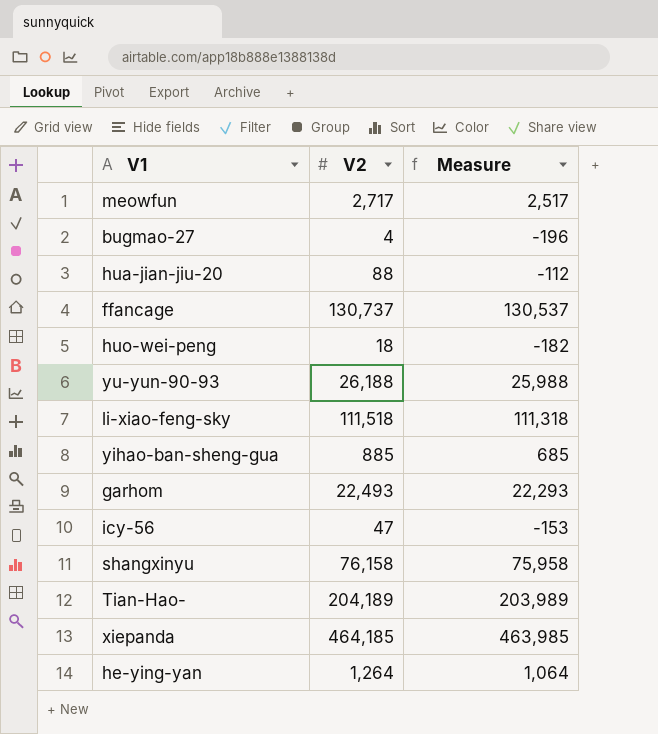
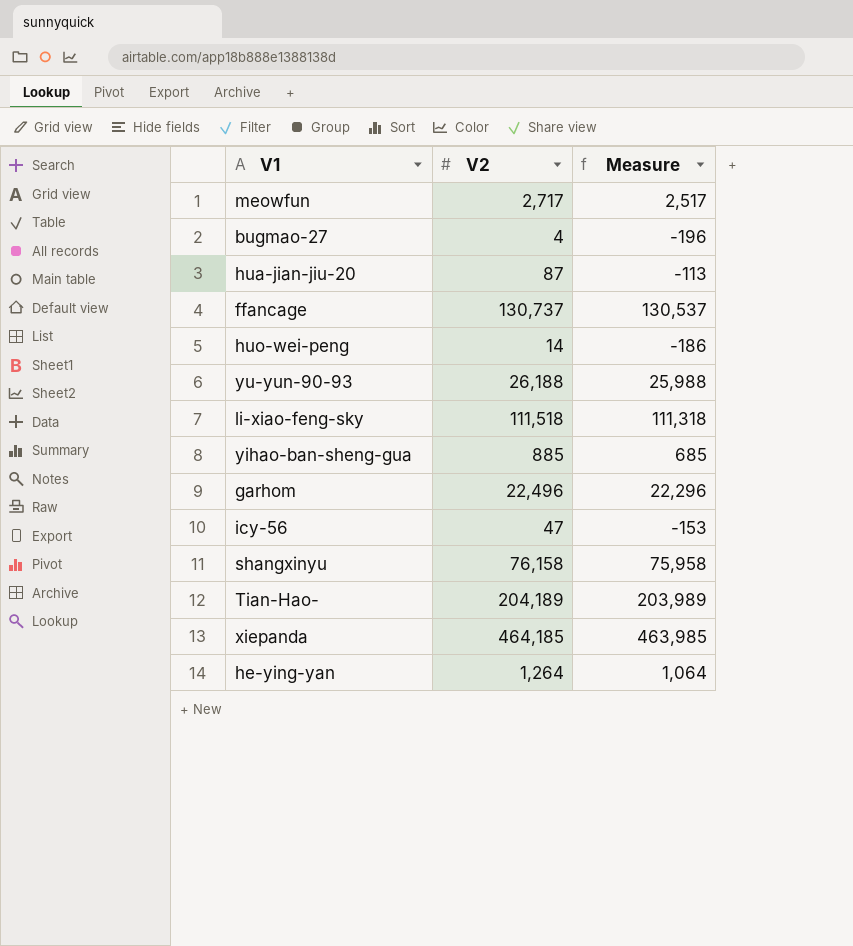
hua-jian-jiu-20 | V2: 88 -> 87
hua-jian-jiu-20 | Measure: -112 -> -113
huo-wei-peng | V2: 18 -> 14
huo-wei-peng | Measure: -182 -> -186
garhom | V2: 22,493 -> 22,496
garhom | Measure: 22,293 -> 22,296

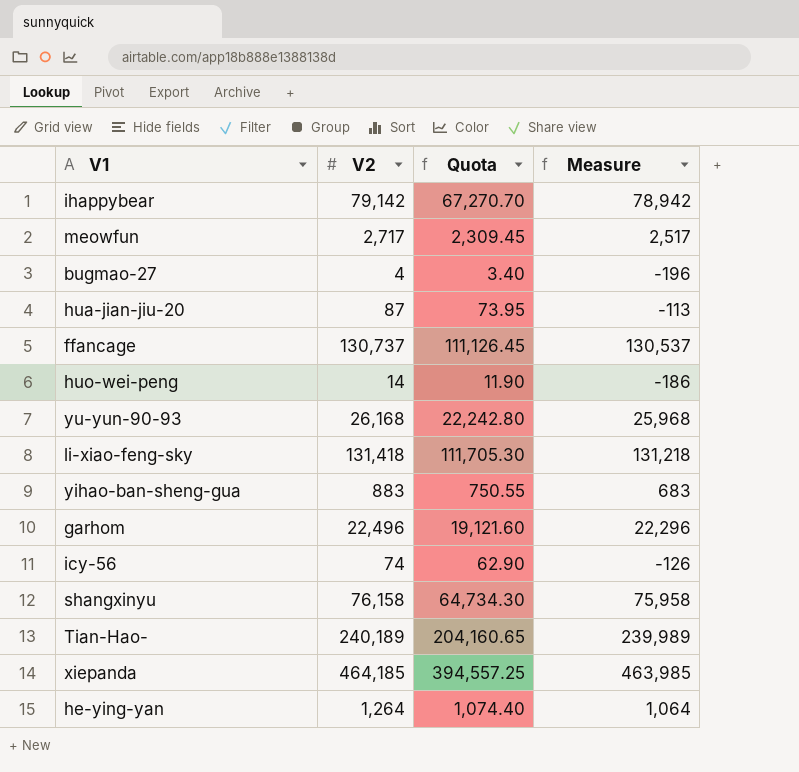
column Quota | formula: none -> [V2] * 0.85
row ihappybear: none -> 79,142 | 67,270.70 | 78,942
yu-yun-90-93 | V2: 26,188 -> 26,168
yu-yun-90-93 | Measure: 25,988 -> 25,968
li-xiao-feng-sky | V2: 111,518 -> 131,418
li-xiao-feng-sky | Measure: 111,318 -> 131,218
yihao-ban-sheng-gua | V2: 885 -> 883
yihao-ban-sheng-gua | Measure: 685 -> 683
icy-56 | V2: 47 -> 74
icy-56 | Measure: -153 -> -126
Tian-Hao- | V2: 204,189 -> 240,189
Tian-Hao- | Measure: 203,989 -> 239,989

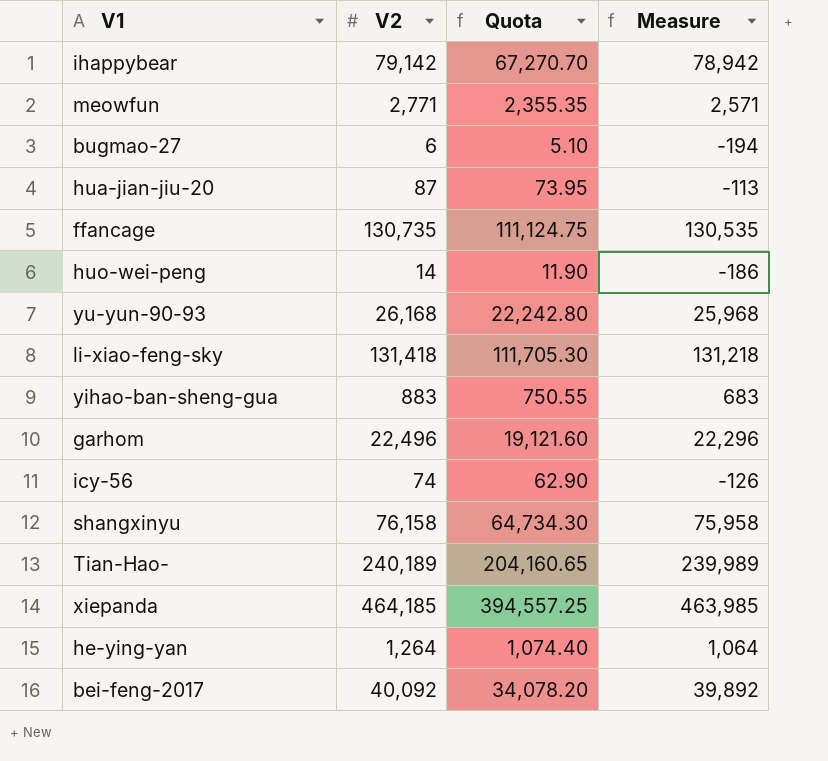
meowfun | V2: 2,717 -> 2,771
meowfun | Quota: 2,309.45 -> 2,355.35
meowfun | Measure: 2,517 -> 2,571
bugmao-27 | V2: 4 -> 6
bugmao-27 | Quota: 3.40 -> 5.10
bugmao-27 | Measure: -196 -> -194
ffancage | V2: 130,737 -> 130,735
ffancage | Quota: 111,126.45 -> 111,124.75
ffancage | Measure: 130,537 -> 130,535
row bei-feng-2017: none -> 40,092 | 34,078.20 | 39,892

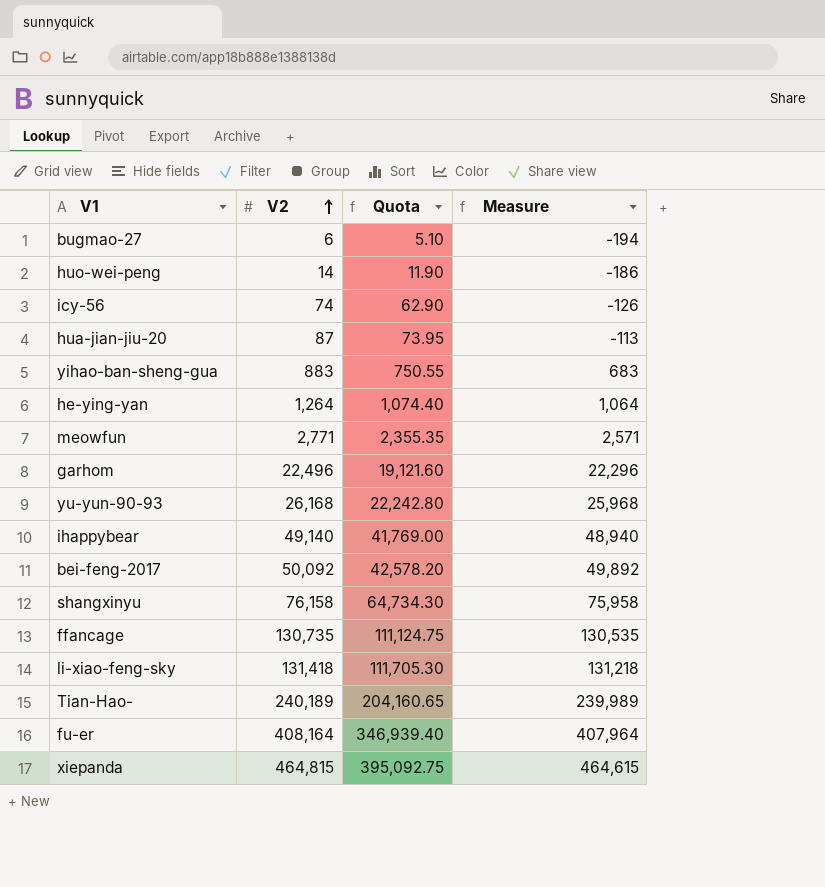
row order: none -> V2 ascending
ihappybear | V2: 79,142 -> 49,140
ihappybear | Quota: 67,270.70 -> 41,769.00
ihappybear | Measure: 78,942 -> 48,940
bei-feng-2017 | V2: 40,092 -> 50,092
bei-feng-2017 | Quota: 34,078.20 -> 42,578.20
bei-feng-2017 | Measure: 39,892 -> 49,892
row fu-er: none -> 408,164 | 346,939.40 | 407,964
xiepanda | V2: 464,185 -> 464,815
xiepanda | Quota: 394,557.25 -> 395,092.75
xiepanda | Measure: 463,985 -> 464,615

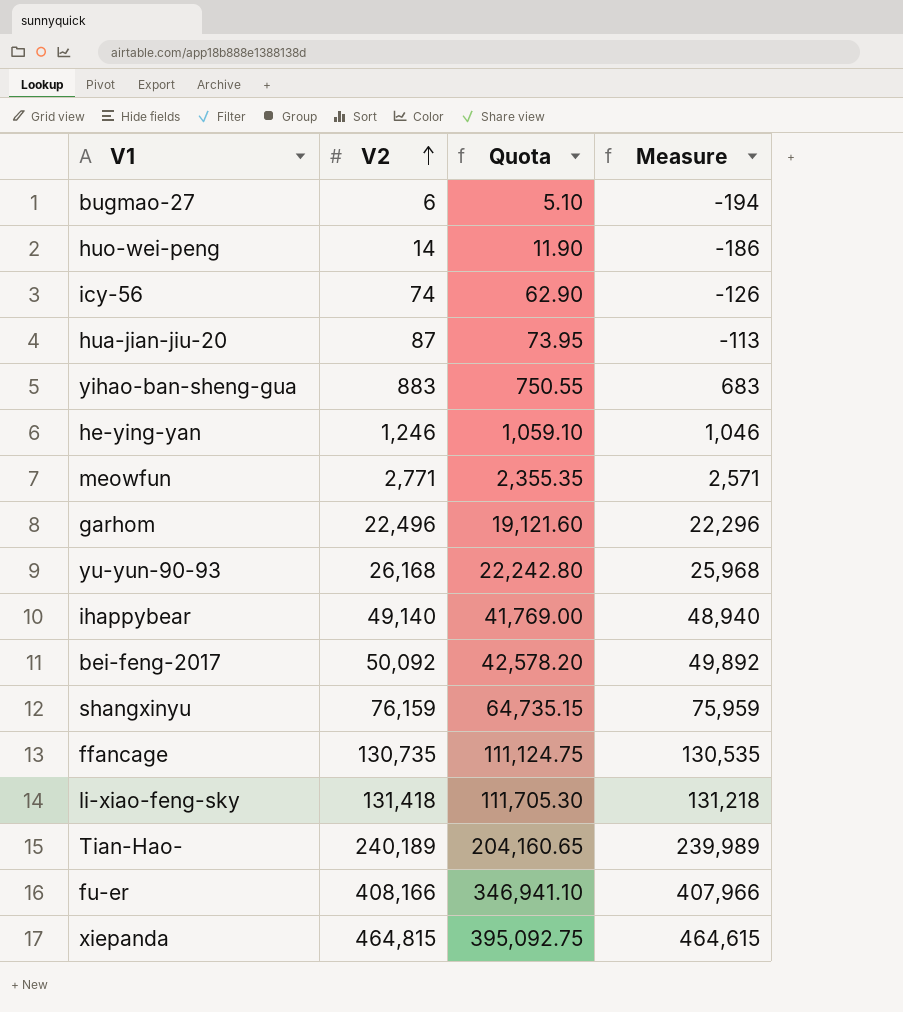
he-ying-yan | V2: 1,264 -> 1,246
he-ying-yan | Quota: 1,074.40 -> 1,059.10
he-ying-yan | Measure: 1,064 -> 1,046
shangxinyu | V2: 76,158 -> 76,159
shangxinyu | Quota: 64,734.30 -> 64,735.15
shangxinyu | Measure: 75,958 -> 75,959
fu-er | V2: 408,164 -> 408,166
fu-er | Quota: 346,939.40 -> 346,941.10
fu-er | Measure: 407,964 -> 407,966

